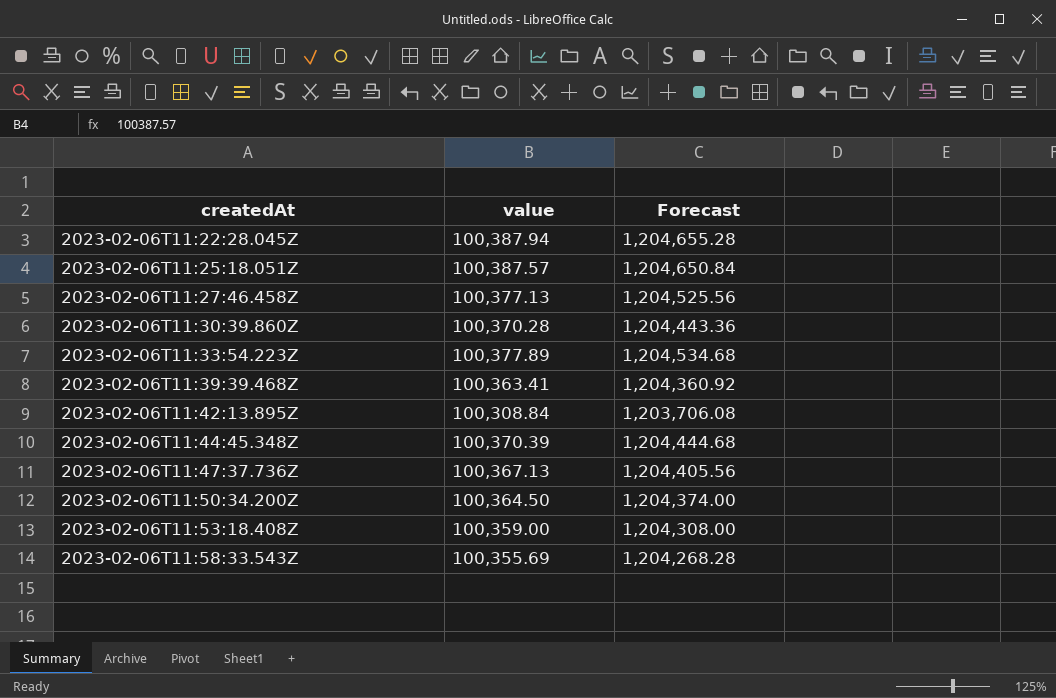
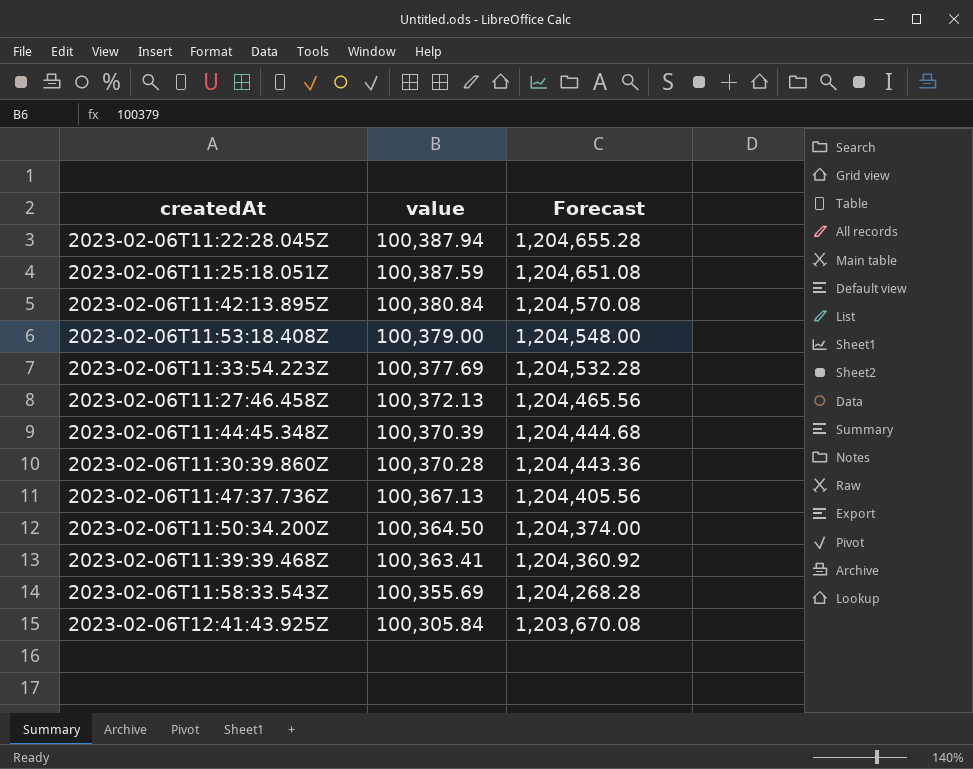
row order: createdAt ascending -> value descending
2023-02-06T11:25:18.051Z | value: 100,387.57 -> 100,387.59
2023-02-06T11:25:18.051Z | Forecast: 1,204,650.84 -> 1,204,651.08
2023-02-06T11:42:13.895Z | value: 100,308.84 -> 100,380.84
2023-02-06T11:42:13.895Z | Forecast: 1,203,706.08 -> 1,204,570.08
2023-02-06T11:53:18.408Z | value: 100,359.00 -> 100,379.00
2023-02-06T11:53:18.408Z | Forecast: 1,204,308.00 -> 1,204,548.00
2023-02-06T11:33:54.223Z | value: 100,377.89 -> 100,377.69
2023-02-06T11:33:54.223Z | Forecast: 1,204,534.68 -> 1,204,532.28
2023-02-06T11:27:46.458Z | value: 100,377.13 -> 100,372.13
2023-02-06T11:27:46.458Z | Forecast: 1,204,525.56 -> 1,204,465.56
row 2023-02-06T12:41:43.925Z: none -> 100,305.84 | 1,203,670.08

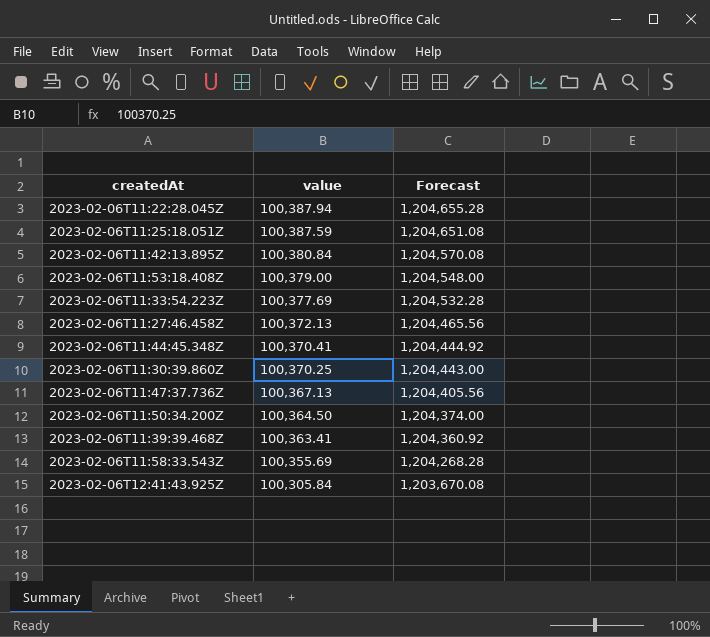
2023-02-06T11:44:45.348Z | value: 100,370.39 -> 100,370.41
2023-02-06T11:44:45.348Z | Forecast: 1,204,444.68 -> 1,204,444.92
2023-02-06T11:30:39.860Z | value: 100,370.28 -> 100,370.25
2023-02-06T11:30:39.860Z | Forecast: 1,204,443.36 -> 1,204,443.00

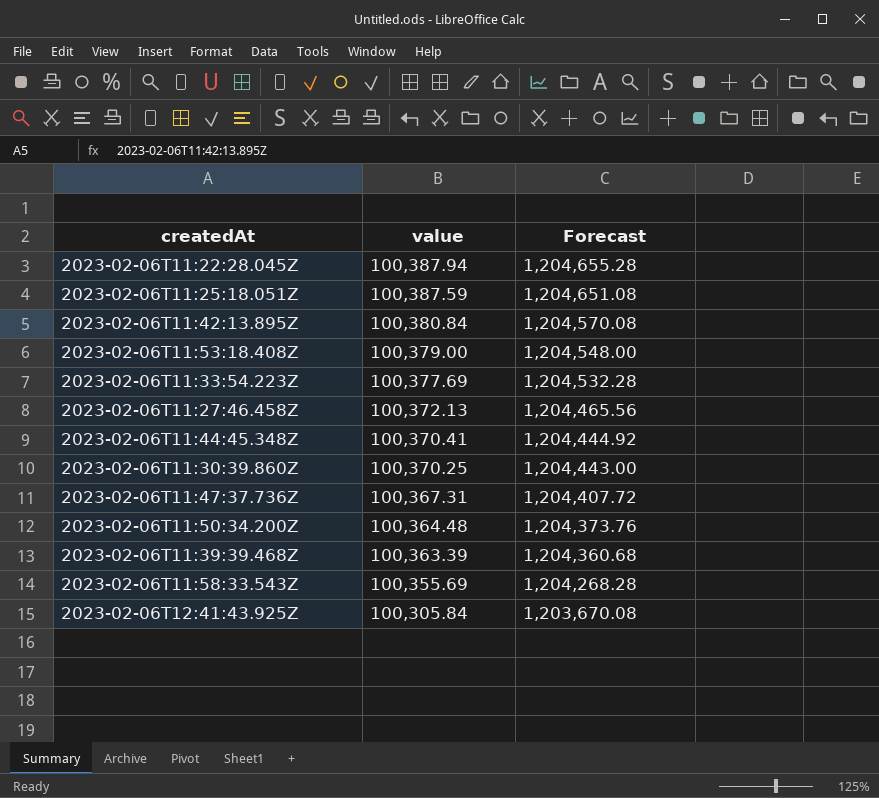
2023-02-06T11:47:37.736Z | value: 100,367.13 -> 100,367.31
2023-02-06T11:47:37.736Z | Forecast: 1,204,405.56 -> 1,204,407.72
2023-02-06T11:50:34.200Z | value: 100,364.50 -> 100,364.48
2023-02-06T11:50:34.200Z | Forecast: 1,204,374.00 -> 1,204,373.76
2023-02-06T11:39:39.468Z | value: 100,363.41 -> 100,363.39
2023-02-06T11:39:39.468Z | Forecast: 1,204,360.92 -> 1,204,360.68

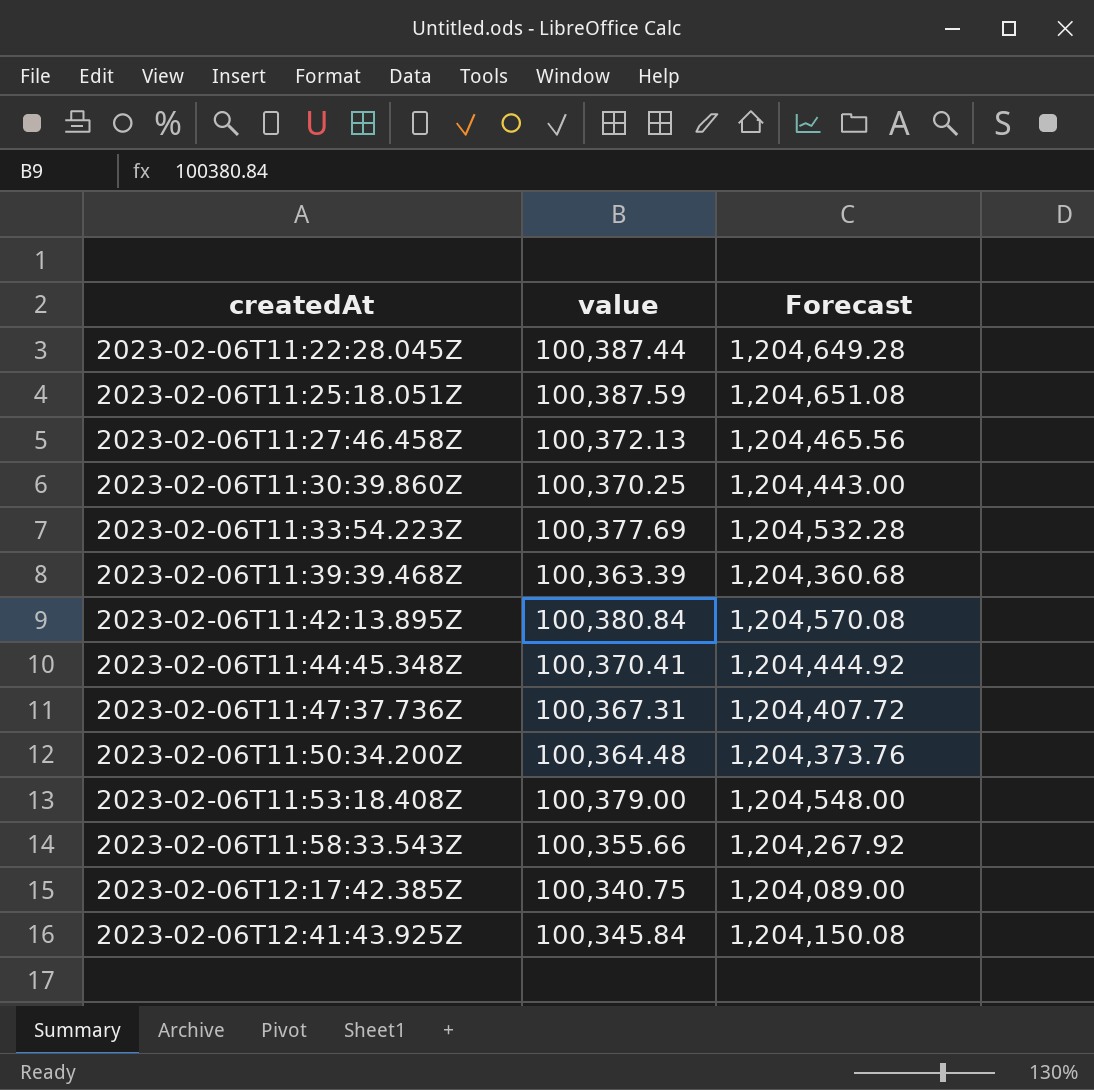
row order: value descending -> createdAt ascending
2023-02-06T11:22:28.045Z | value: 100,387.94 -> 100,387.44
2023-02-06T11:22:28.045Z | Forecast: 1,204,655.28 -> 1,204,649.28
2023-02-06T11:58:33.543Z | value: 100,355.69 -> 100,355.66
2023-02-06T11:58:33.543Z | Forecast: 1,204,268.28 -> 1,204,267.92
row 2023-02-06T12:17:42.385Z: none -> 100,340.75 | 1,204,089.00
2023-02-06T12:41:43.925Z | value: 100,305.84 -> 100,345.84
2023-02-06T12:41:43.925Z | Forecast: 1,203,670.08 -> 1,204,150.08

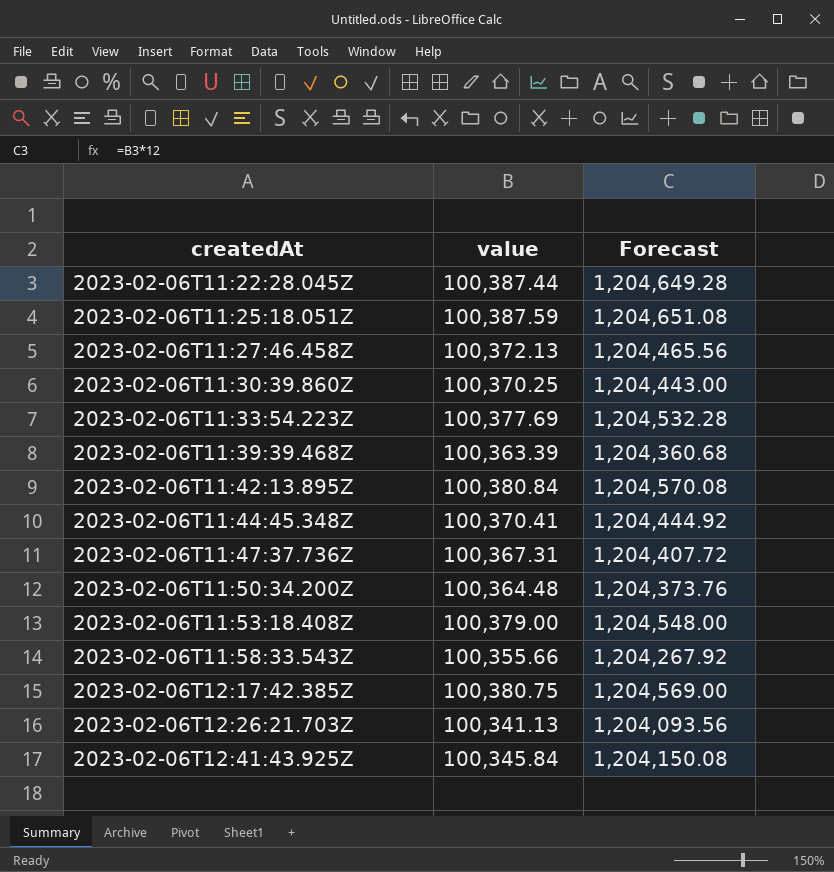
2023-02-06T12:17:42.385Z | value: 100,340.75 -> 100,380.75
2023-02-06T12:17:42.385Z | Forecast: 1,204,089.00 -> 1,204,569.00
row 2023-02-06T12:26:21.703Z: none -> 100,341.13 | 1,204,093.56

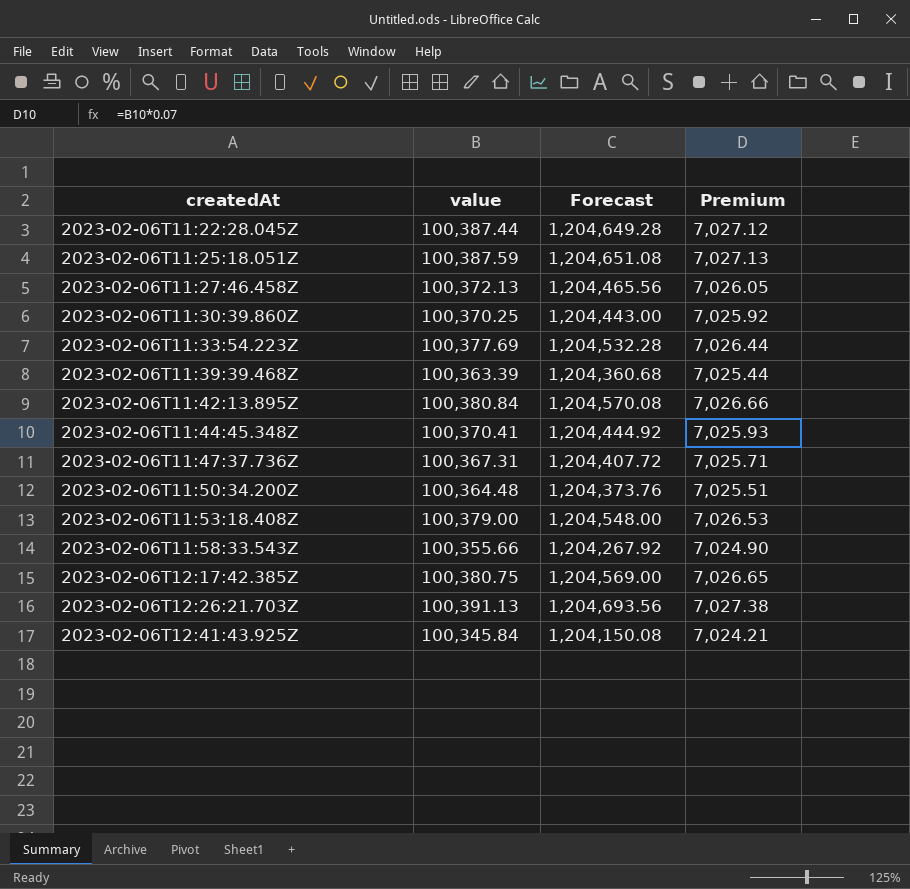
column Premium | formula: none -> [value] * 0.07
2023-02-06T12:26:21.703Z | value: 100,341.13 -> 100,391.13
2023-02-06T12:26:21.703Z | Forecast: 1,204,093.56 -> 1,204,693.56

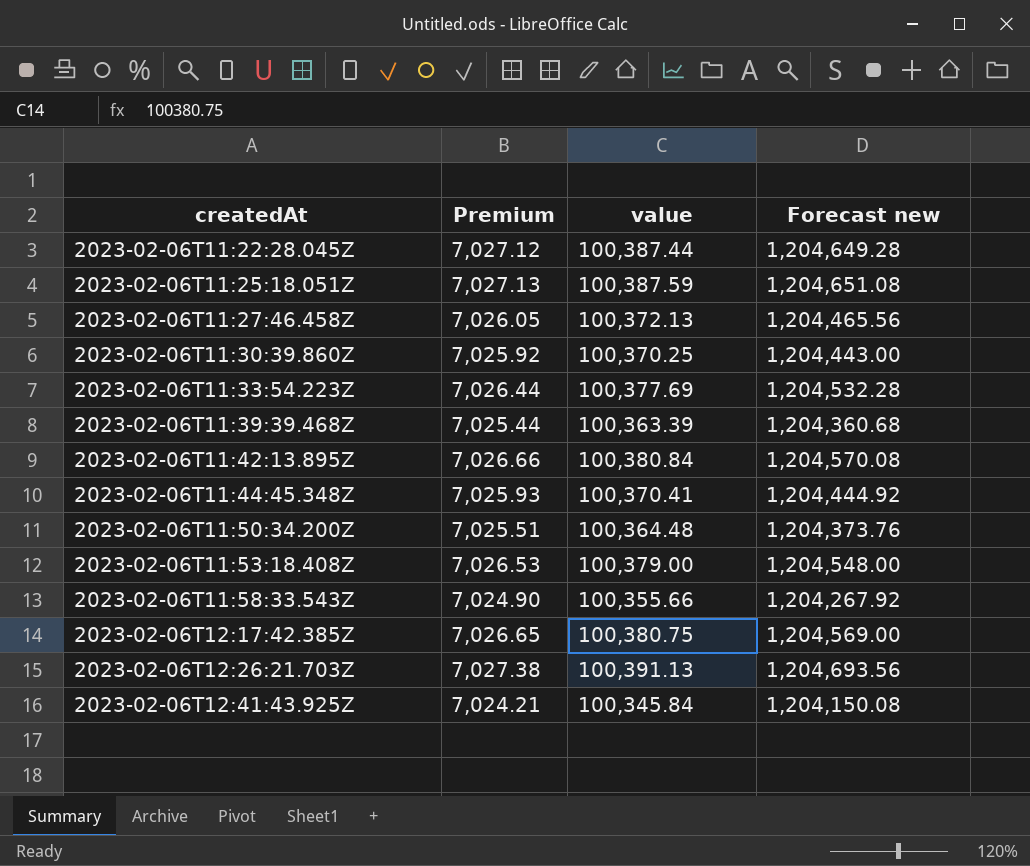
column Premium | position: 4 -> 2
column name: Forecast -> Forecast new
row 2023-02-06T11:47:37.736Z: 100,367.31 | 1,204,407.72 | 7,025.71 -> none

